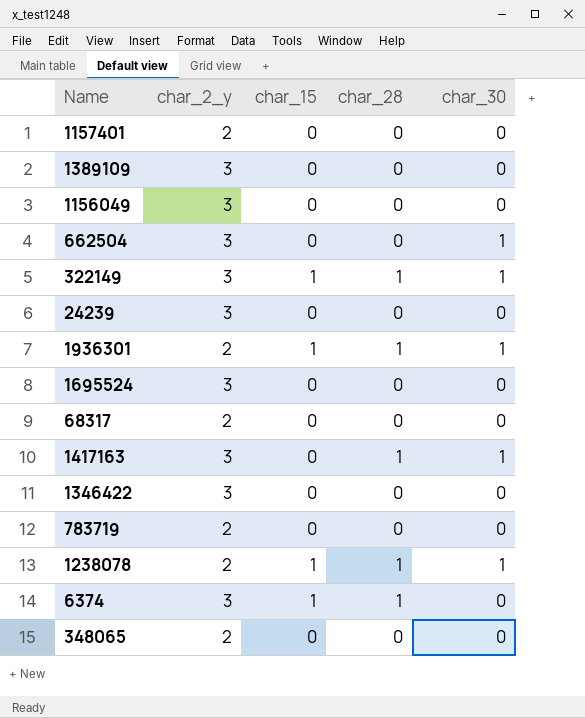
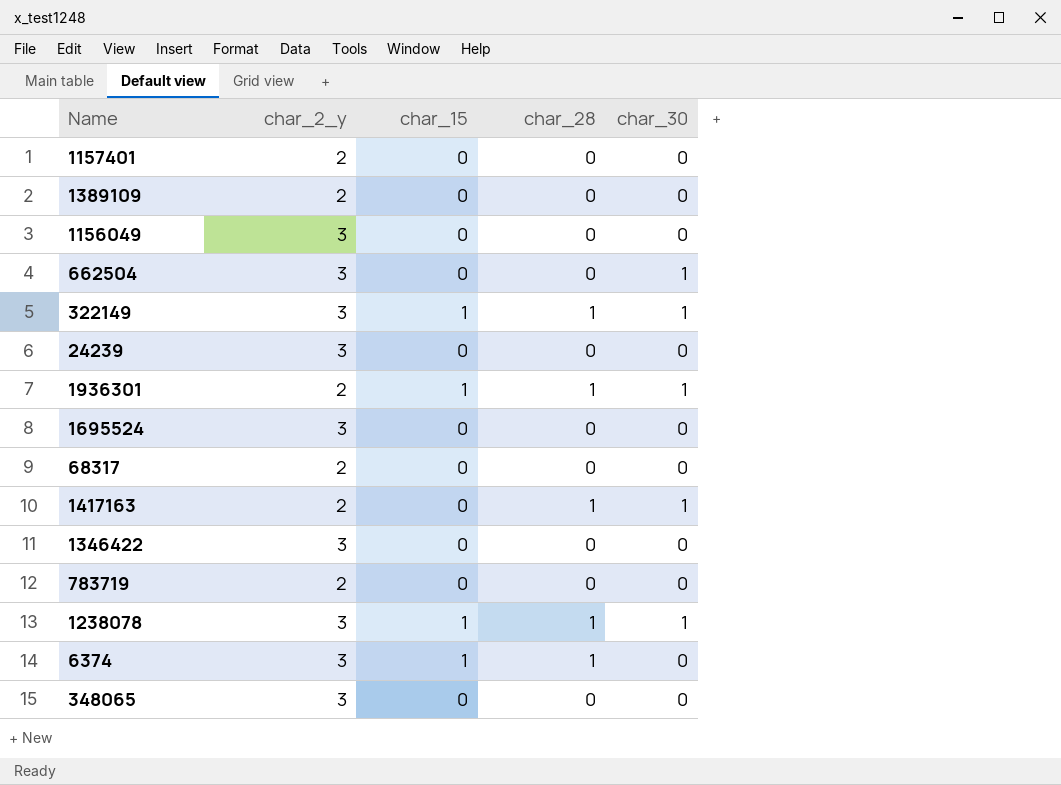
1389109 | char_2_y: 3 -> 2
1417163 | char_2_y: 3 -> 2
1238078 | char_2_y: 2 -> 3
348065 | char_2_y: 2 -> 3

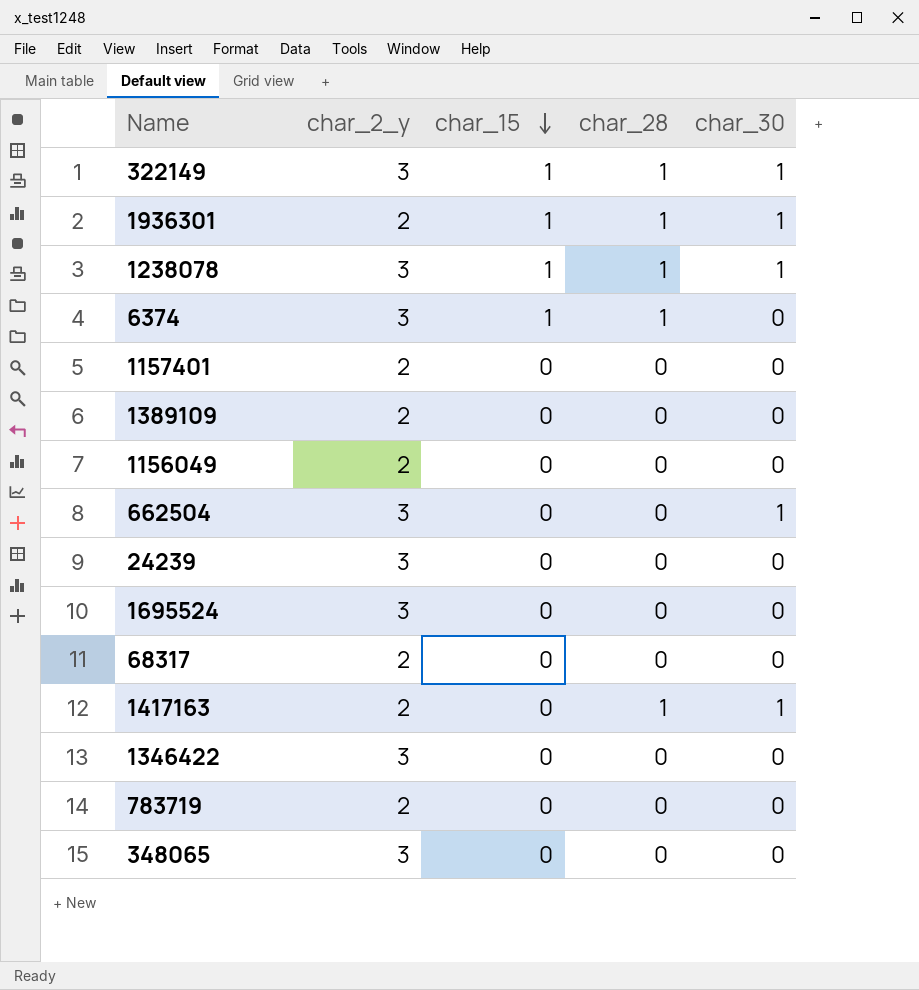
row order: none -> char_15 descending
1156049 | char_2_y: 3 -> 2

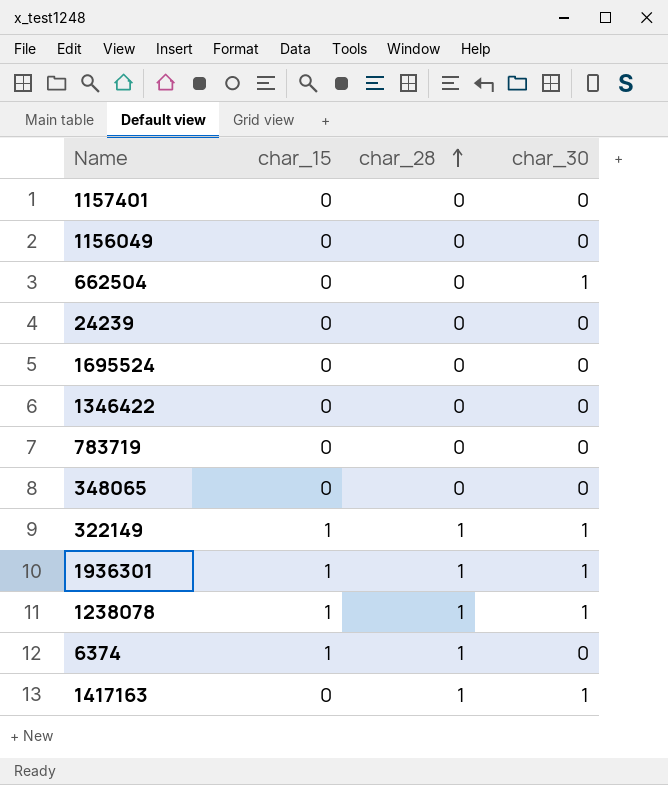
row order: char_15 descending -> char_28 ascending
column char_2_y | position: 2 -> none
row 1389109: 2 | 0 | 0 | 0 -> none
row 68317: 2 | 0 | 0 | 0 -> none

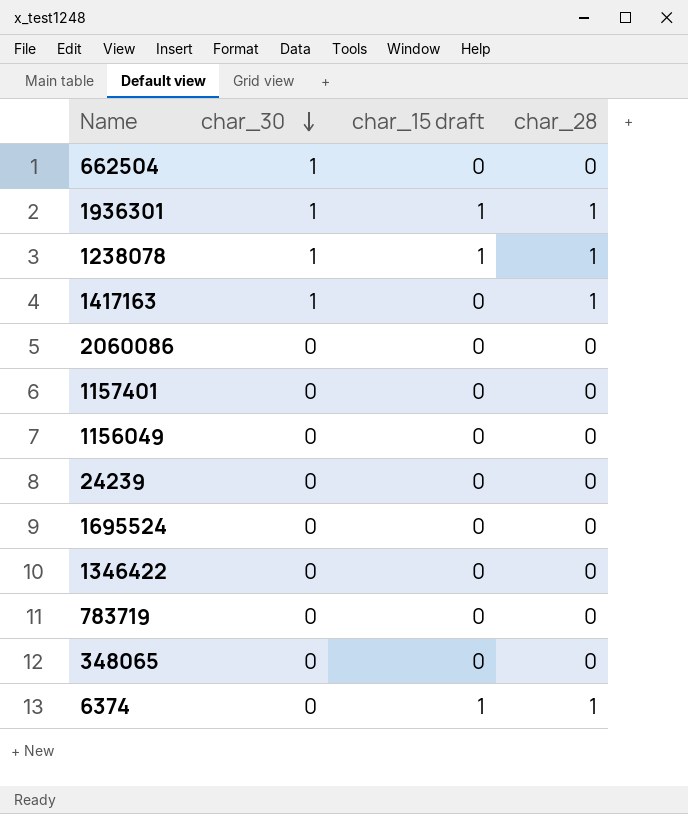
row order: char_28 ascending -> char_30 descending
column char_30 | position: 4 -> 2
column name: char_15 -> char_15 draft
row 322149: 1 | 1 | 1 -> none
row 2060086: none -> 0 | 0 | 0

